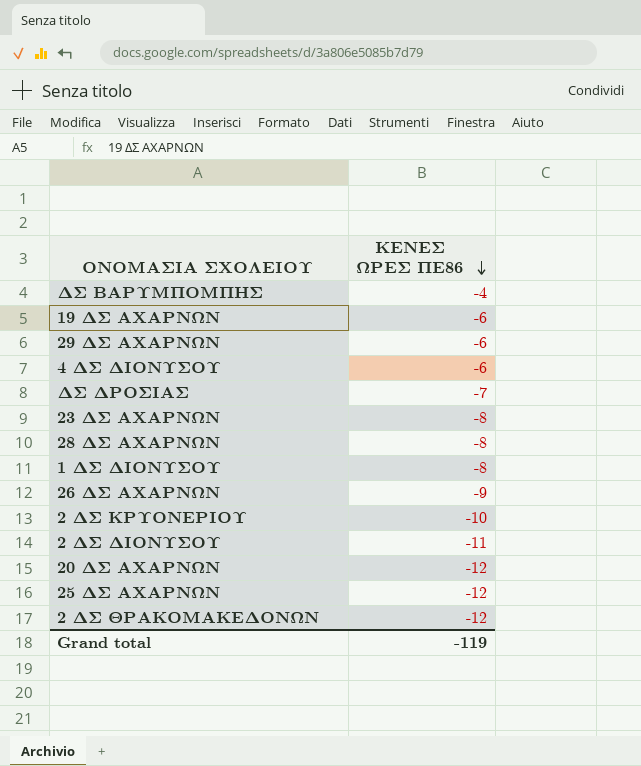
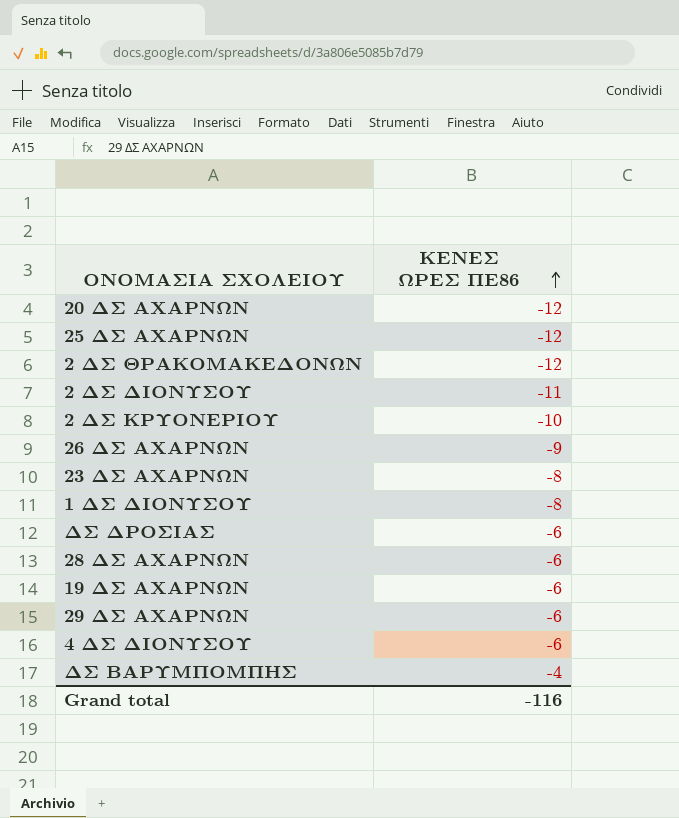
row order: ΚΕΝΕΣ ΩΡΕΣ ΠΕ86 descending -> ΚΕΝΕΣ ΩΡΕΣ ΠΕ86 ascending
ΔΣ ΔΡΟΣΙΑΣ | ΚΕΝΕΣ ΩΡΕΣ ΠΕ86: -7 -> -6
28 ΔΣ ΑΧΑΡΝΩΝ | ΚΕΝΕΣ ΩΡΕΣ ΠΕ86: -8 -> -6
Grand total | ΚΕΝΕΣ ΩΡΕΣ ΠΕ86: -119 -> -116

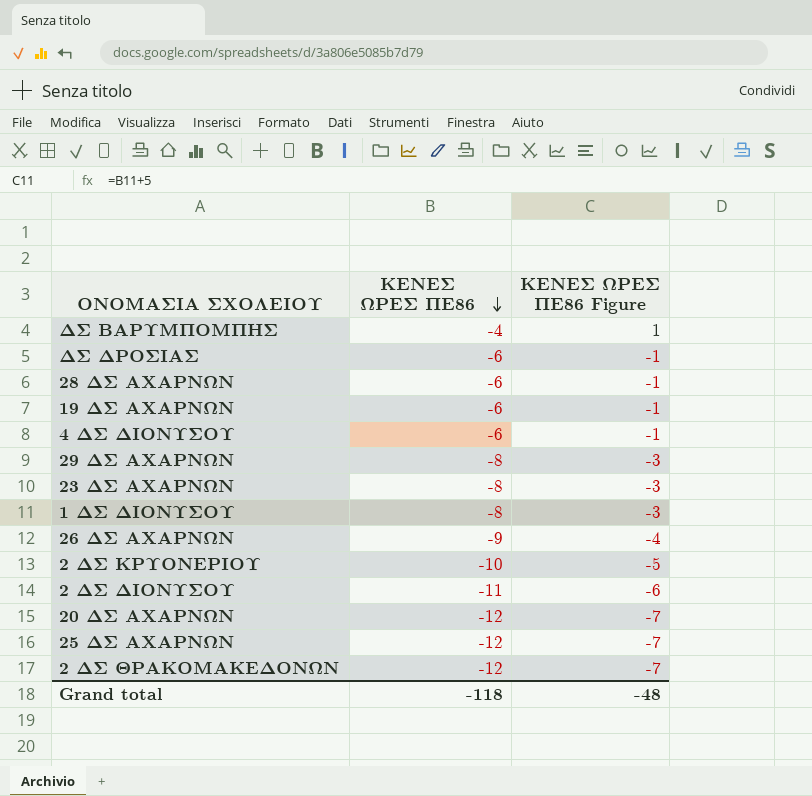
row order: ΚΕΝΕΣ ΩΡΕΣ ΠΕ86 ascending -> ΚΕΝΕΣ ΩΡΕΣ ΠΕ86 descending
column ΚΕΝΕΣ ΩΡΕΣ ΠΕ86 Figure | formula: none -> [ΚΕΝΕΣ ΩΡΕΣ ΠΕ86] + 5
29 ΔΣ ΑΧΑΡΝΩΝ | ΚΕΝΕΣ ΩΡΕΣ ΠΕ86: -6 -> -8
Grand total | ΚΕΝΕΣ ΩΡΕΣ ΠΕ86: -116 -> -118

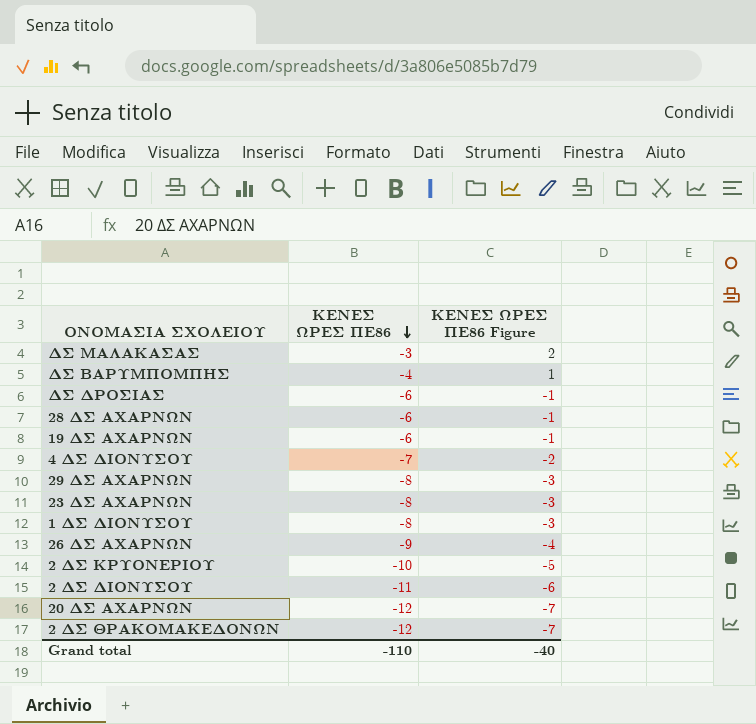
row 25 ΔΣ ΑΧΑΡΝΩΝ: -12 | -7 -> none
row ΔΣ ΜΑΛΑΚΑΣΑΣ: none -> -3 | 2
4 ΔΣ ΔΙΟΝΥΣΟΥ | ΚΕΝΕΣ ΩΡΕΣ ΠΕ86: -6 -> -7
4 ΔΣ ΔΙΟΝΥΣΟΥ | ΚΕΝΕΣ ΩΡΕΣ ΠΕ86 Figure: -1 -> -2
Grand total | ΚΕΝΕΣ ΩΡΕΣ ΠΕ86: -118 -> -110
Grand total | ΚΕΝΕΣ ΩΡΕΣ ΠΕ86 Figure: -48 -> -40

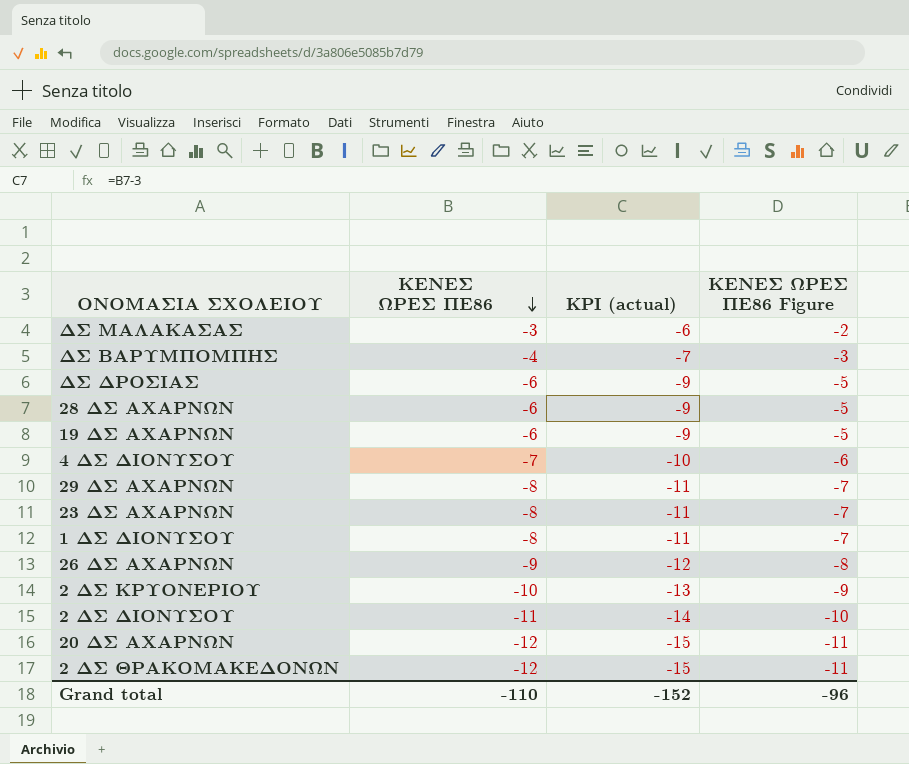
column KPI (actual) | formula: none -> [ΚΕΝΕΣ ΩΡΕΣ ΠΕ86] - 3
column ΚΕΝΕΣ ΩΡΕΣ ΠΕ86 Figure | formula: [ΚΕΝΕΣ ΩΡΕΣ ΠΕ86] + 5 -> [ΚΕΝΕΣ ΩΡΕΣ ΠΕ86] + 1
Grand total | ΚΕΝΕΣ ΩΡΕΣ ΠΕ86 Figure: -40 -> -96

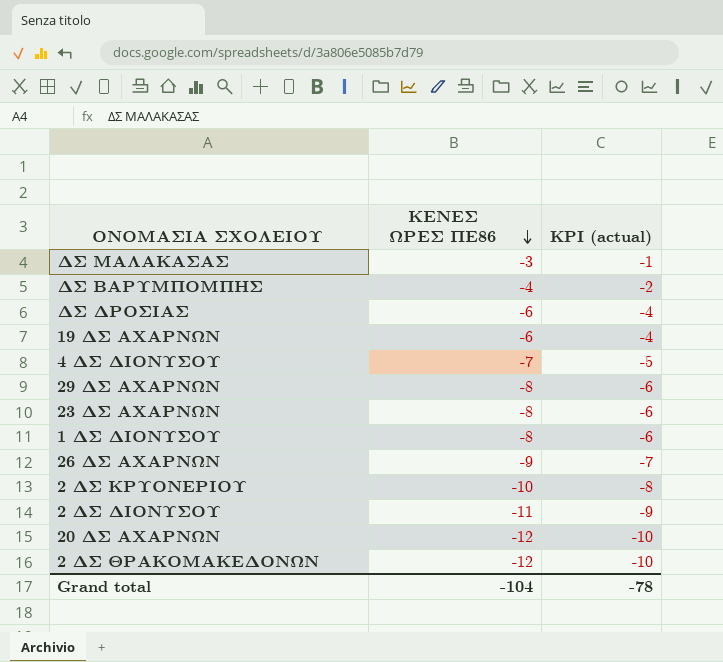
column ΚΕΝΕΣ ΩΡΕΣ ΠΕ86 Figure | formula: [ΚΕΝΕΣ ΩΡΕΣ ΠΕ86] + 1 -> none
column KPI (actual) | formula: [ΚΕΝΕΣ ΩΡΕΣ ΠΕ86] - 3 -> [ΚΕΝΕΣ ΩΡΕΣ ΠΕ86] + 2
row 28 ΔΣ ΑΧΑΡΝΩΝ: -6 | -9 | -5 -> none
Grand total | ΚΕΝΕΣ ΩΡΕΣ ΠΕ86: -110 -> -104
Grand total | KPI (actual): -152 -> -78

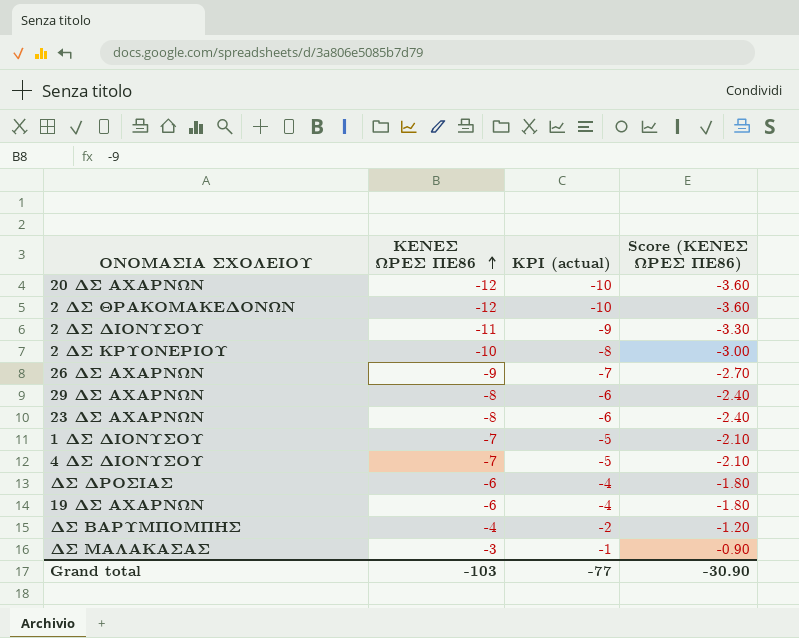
row order: ΚΕΝΕΣ ΩΡΕΣ ΠΕ86 descending -> ΚΕΝΕΣ ΩΡΕΣ ΠΕ86 ascending
column Score (ΚΕΝΕΣ ΩΡΕΣ ΠΕ86) | formula: none -> [ΚΕΝΕΣ ΩΡΕΣ ΠΕ86] * 0.3
1 ΔΣ ΔΙΟΝΥΣΟΥ | ΚΕΝΕΣ ΩΡΕΣ ΠΕ86: -8 -> -7
1 ΔΣ ΔΙΟΝΥΣΟΥ | KPI (actual): -6 -> -5
Grand total | ΚΕΝΕΣ ΩΡΕΣ ΠΕ86: -104 -> -103
Grand total | KPI (actual): -78 -> -77

